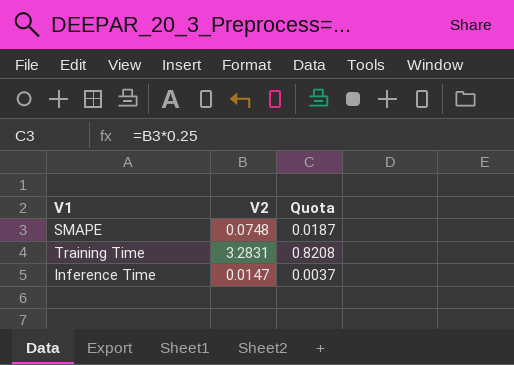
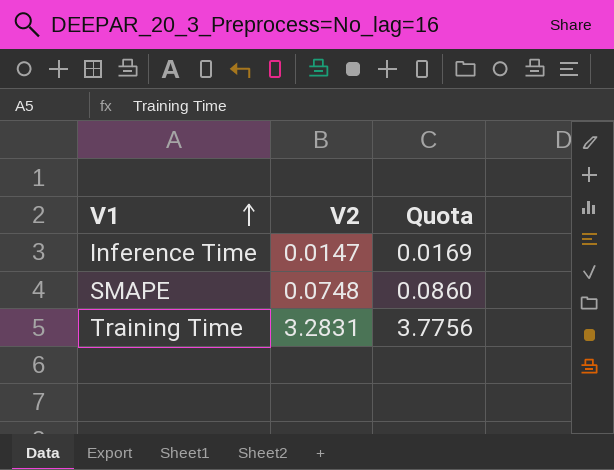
row order: none -> V1 ascending
column Quota | formula: [V2] * 0.25 -> [V2] * 1.15

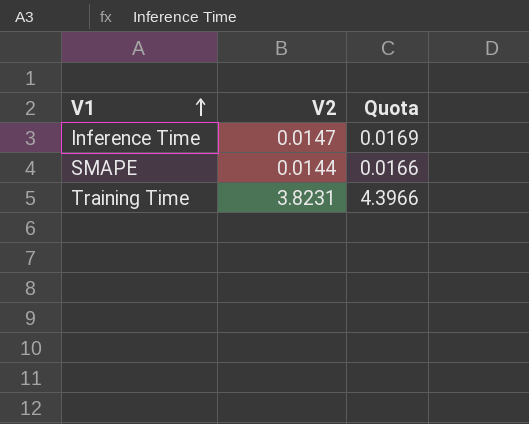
SMAPE | V2: 0.0748 -> 0.0144
SMAPE | Quota: 0.0860 -> 0.0166
Training Time | V2: 3.2831 -> 3.8231
Training Time | Quota: 3.7756 -> 4.3966

